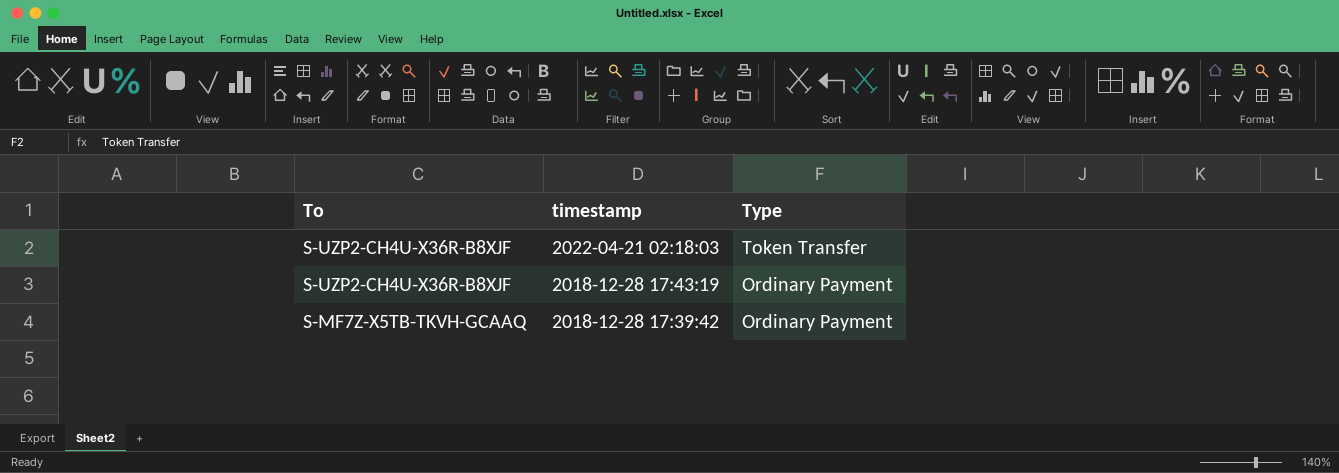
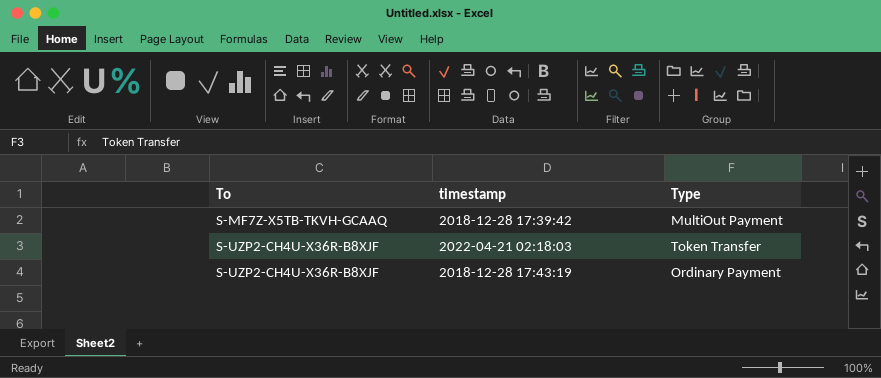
row order: To descending -> To ascending
2018-12-28 17:39:42 | Type: Ordinary Payment -> MultiOut Payment

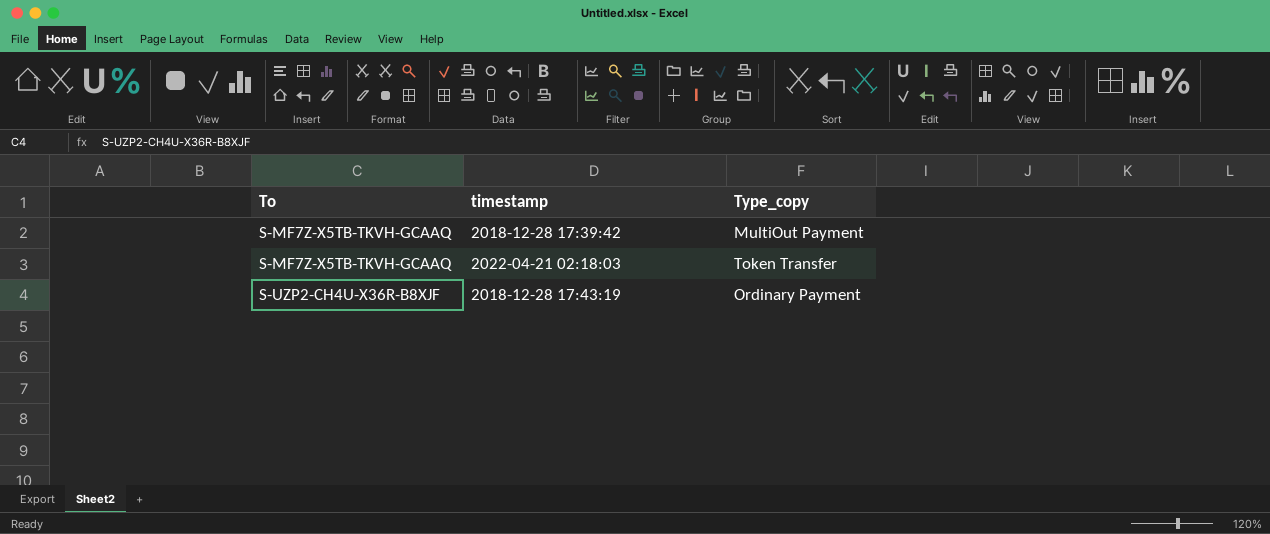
column name: Type -> Type_copy
2022-04-21 02:18:03 | To: S-UZP2-CH4U-X36R-B8XJF -> S-MF7Z-X5TB-TKVH-GCAAQ

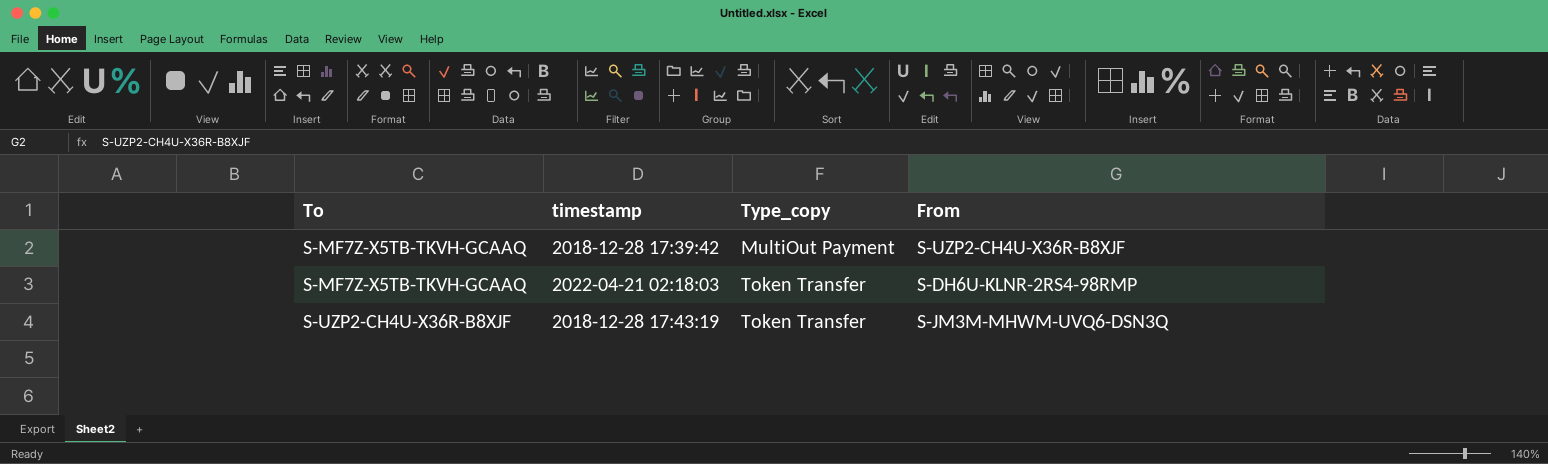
column From | position: none -> 4
2018-12-28 17:43:19 | Type_copy: Ordinary Payment -> Token Transfer

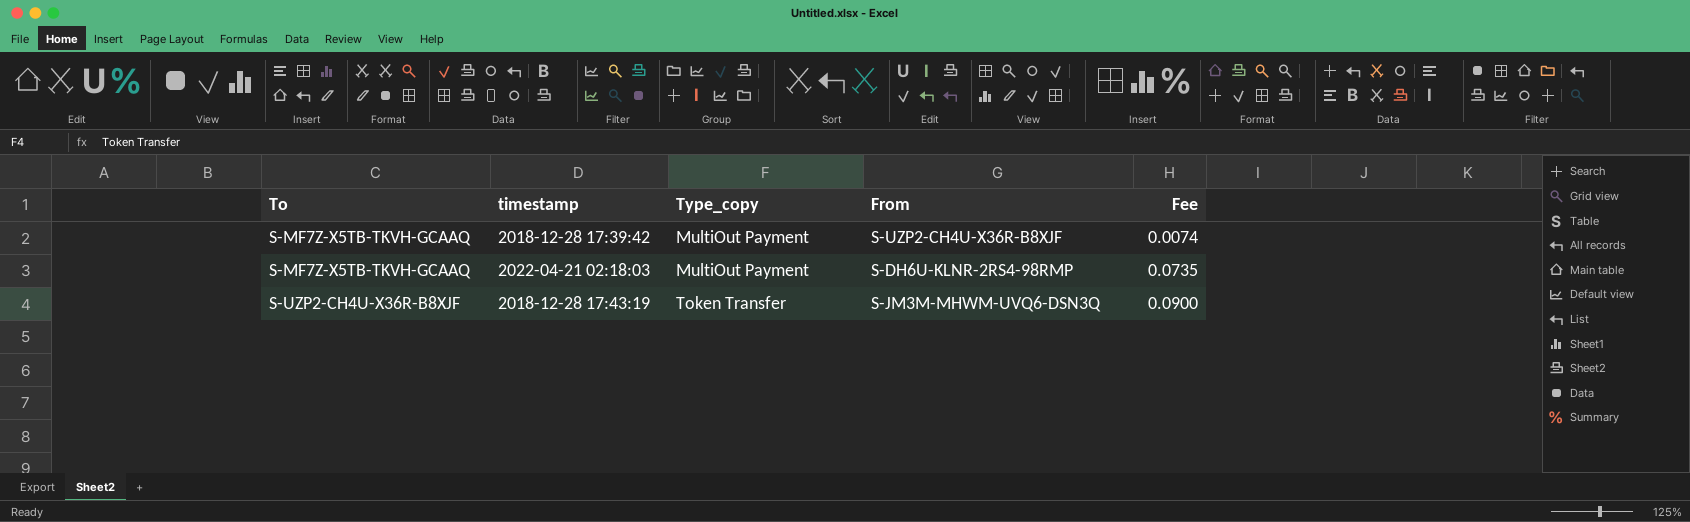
column Fee | position: none -> 5
2022-04-21 02:18:03 | Type_copy: Token Transfer -> MultiOut Payment

